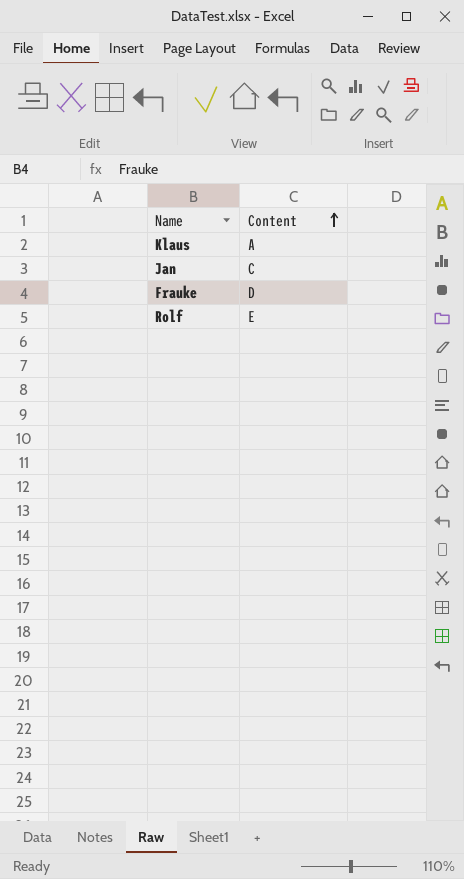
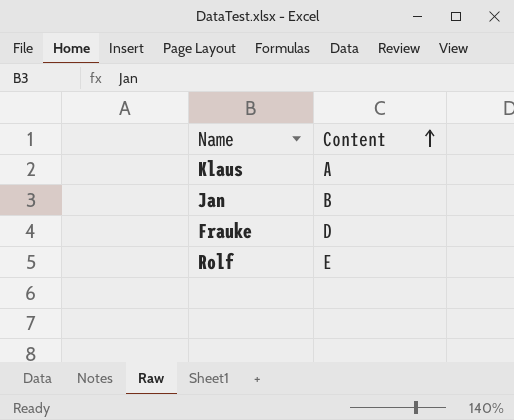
Jan | Content: C -> B

